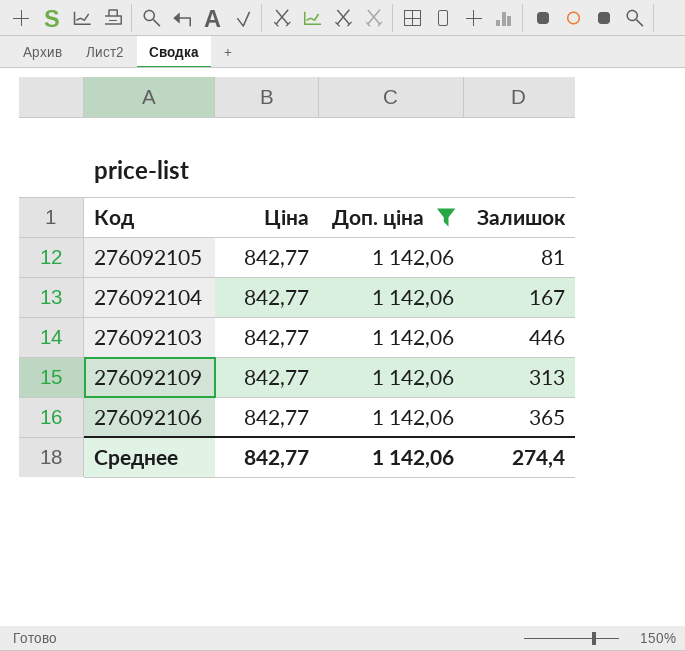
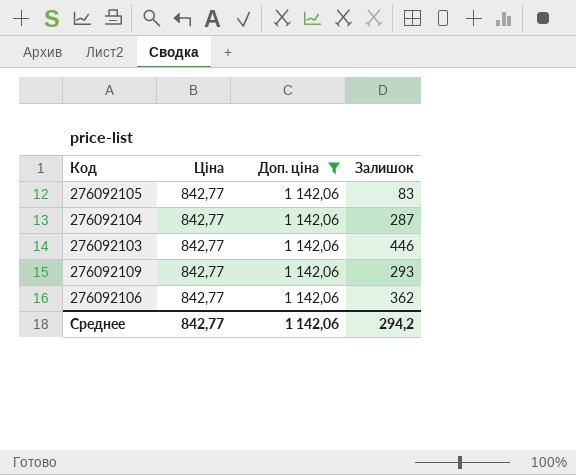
276092105 | Залишок: 81 -> 83
276092104 | Залишок: 167 -> 287
276092109 | Залишок: 313 -> 293
276092106 | Залишок: 365 -> 362
Среднее | Залишок: 274,4 -> 294,2

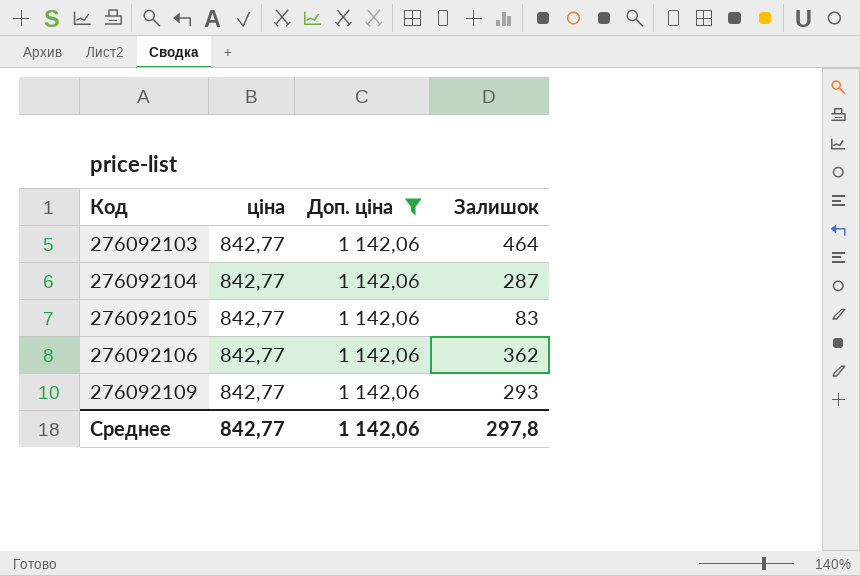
row order: none -> Код ascending
column name: Ціна -> ціна
276092103 | Залишок: 446 -> 464
Среднее | Залишок: 294,2 -> 297,8

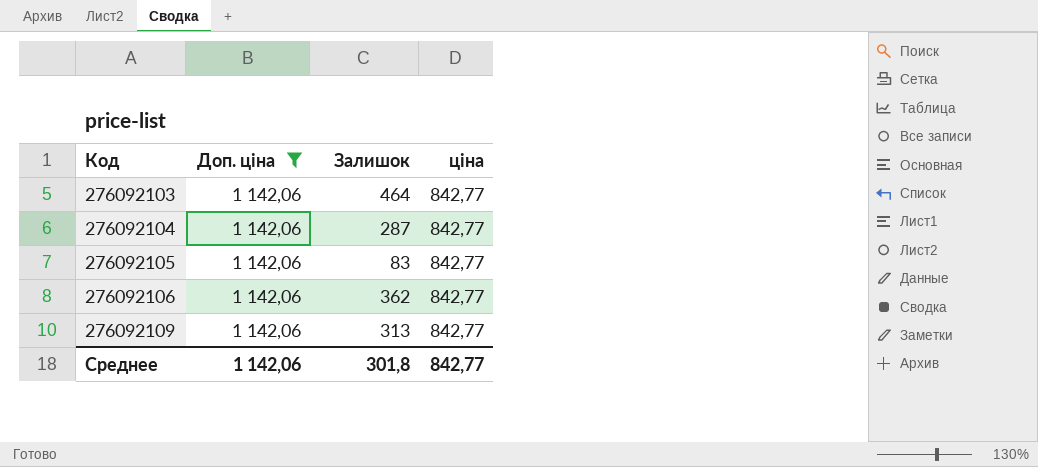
column ціна | position: 2 -> 4
276092109 | Залишок: 293 -> 313
Среднее | Залишок: 297,8 -> 301,8

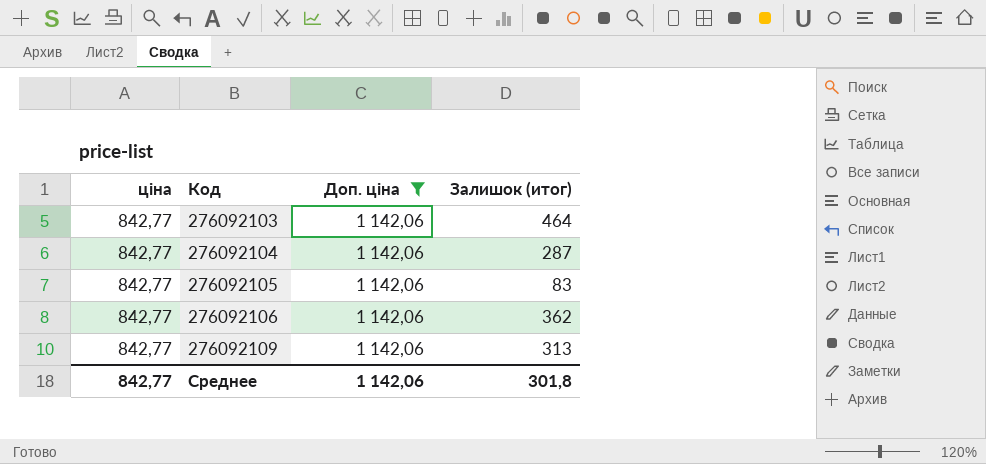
column ціна | position: 4 -> 1
column name: Залишок -> Залишок (итог)

